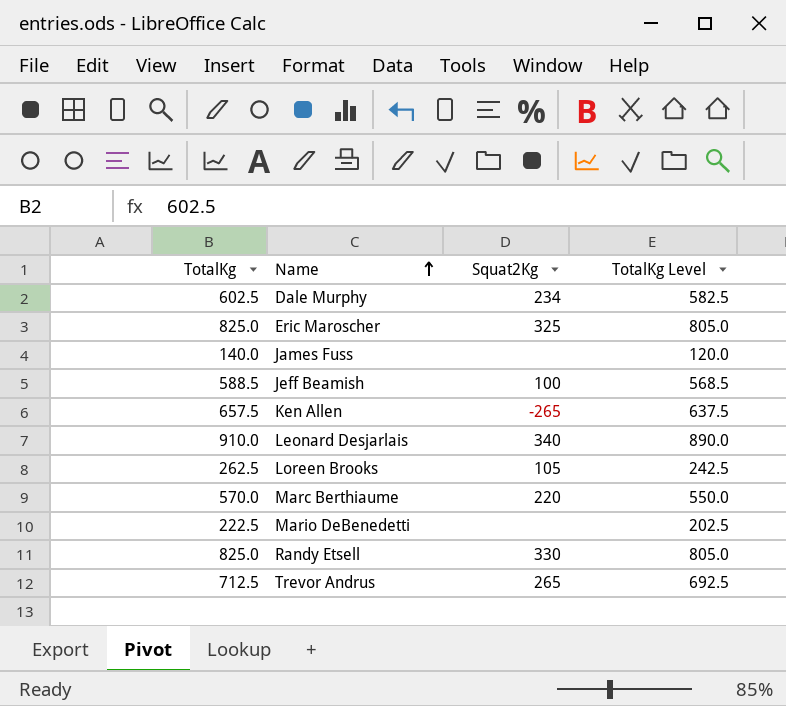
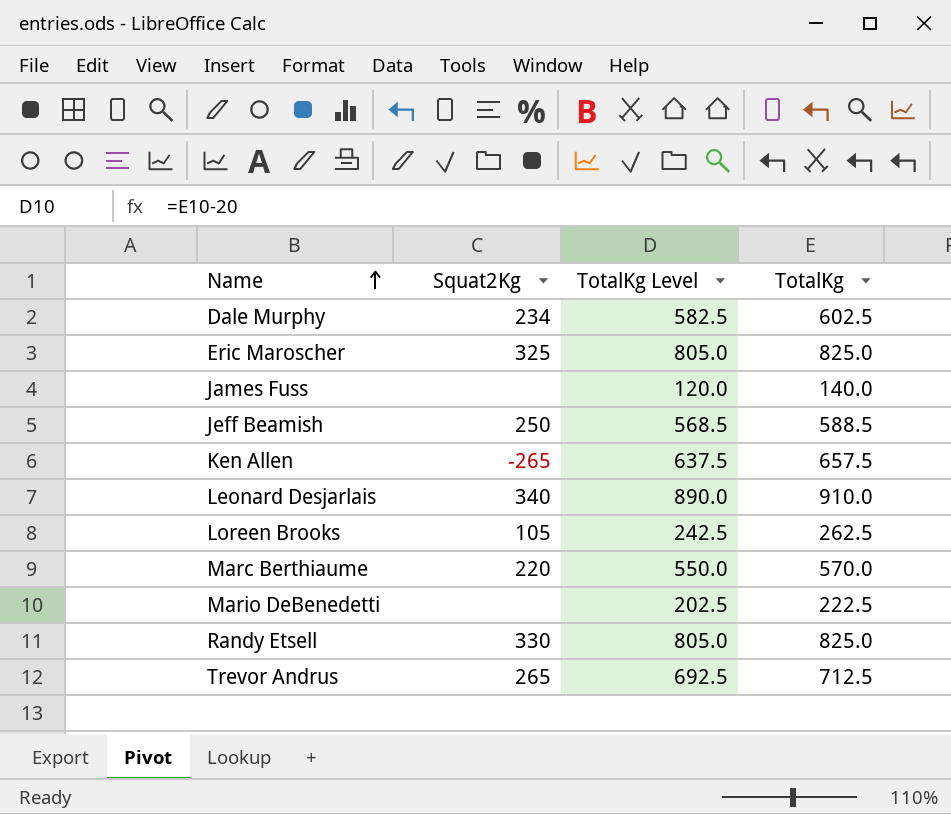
column TotalKg | position: 1 -> 4
Jeff Beamish | Squat2Kg: 100 -> 250

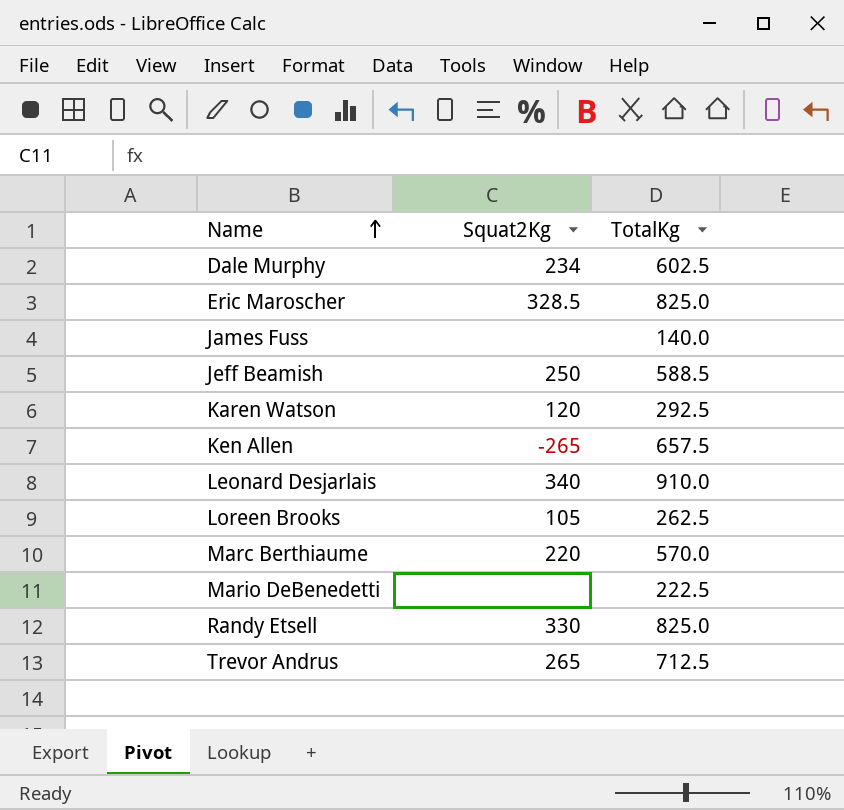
column TotalKg Level | formula: [TotalKg] - 20 -> none
Eric Maroscher | Squat2Kg: 325 -> 328.5
row Karen Watson: none -> 120 | 292.5

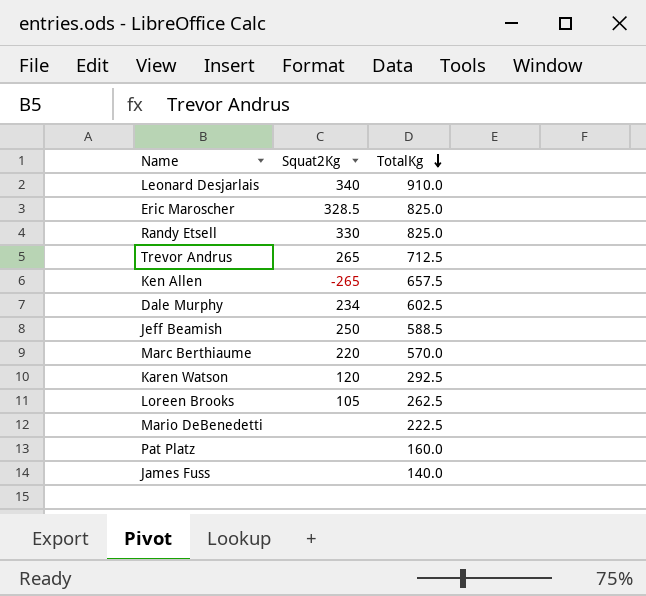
row order: Name ascending -> TotalKg descending
row Pat Platz: none -> none | 160.0

